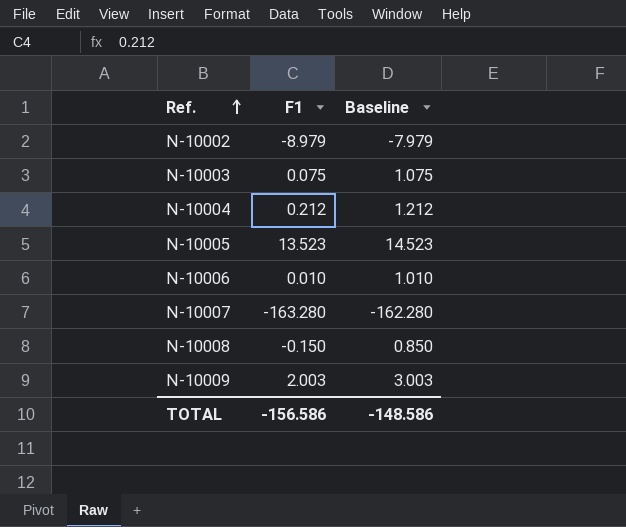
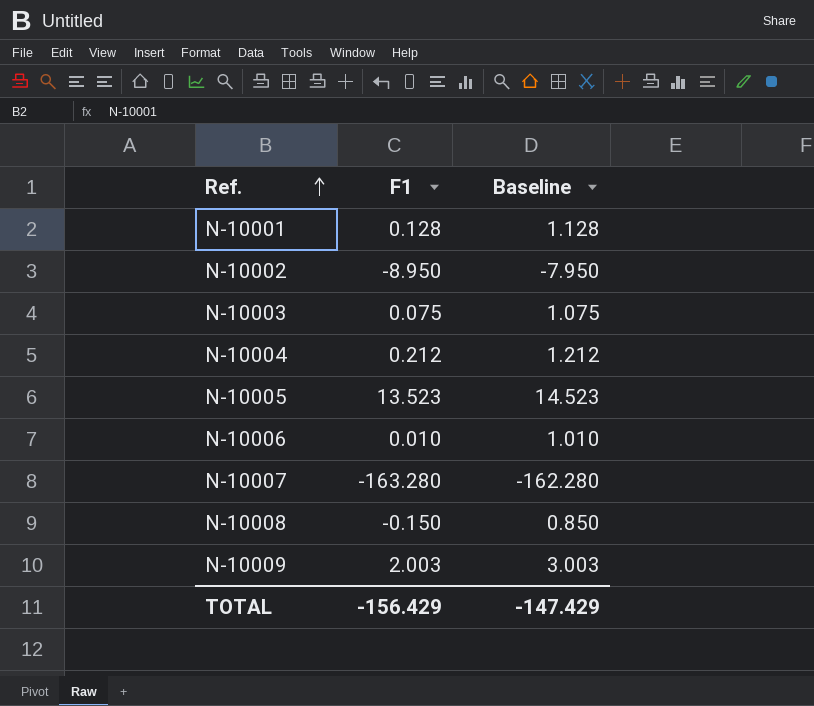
row N-10001: none -> 0.128 | 1.128
N-10002 | F1: -8.979 -> -8.950
N-10002 | Baseline: -7.979 -> -7.950
TOTAL | F1: -156.586 -> -156.429
TOTAL | Baseline: -148.586 -> -147.429

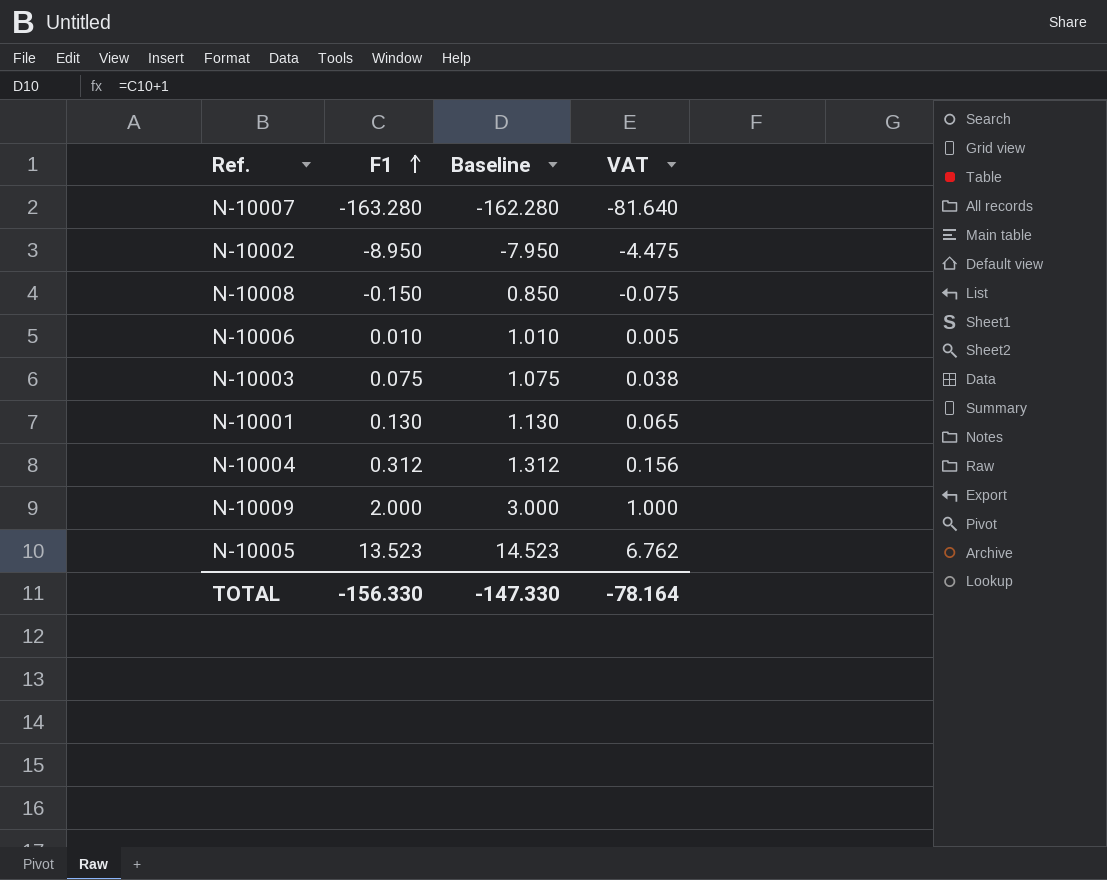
row order: Ref. ascending -> F1 ascending
column VAT | formula: none -> [F1] * 0.5
N-10001 | F1: 0.128 -> 0.130
N-10001 | Baseline: 1.128 -> 1.130
N-10004 | F1: 0.212 -> 0.312
N-10004 | Baseline: 1.212 -> 1.312
N-10009 | F1: 2.003 -> 2.000
N-10009 | Baseline: 3.003 -> 3.000
TOTAL | F1: -156.429 -> -156.330
TOTAL | Baseline: -147.429 -> -147.330

